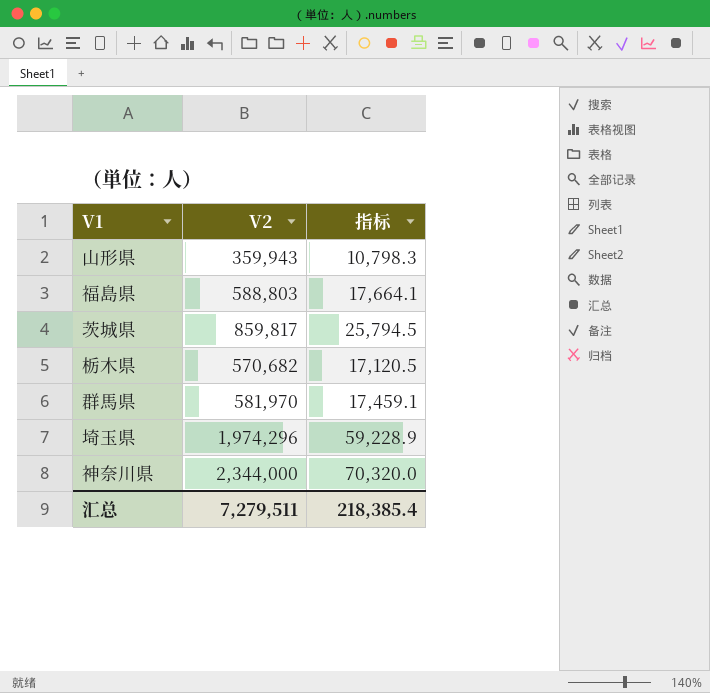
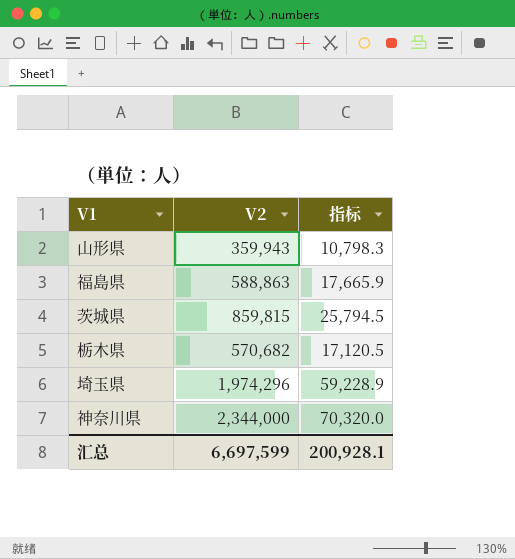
row 群馬県: 581,970 | 17,459.1 -> none
福島県 | V2: 588,803 -> 588,863
福島県 | 指标: 17,664.1 -> 17,665.9
茨城県 | V2: 859,817 -> 859,815
汇总 | V2: 7,279,511 -> 6,697,599
汇总 | 指标: 218,385.4 -> 200,928.1

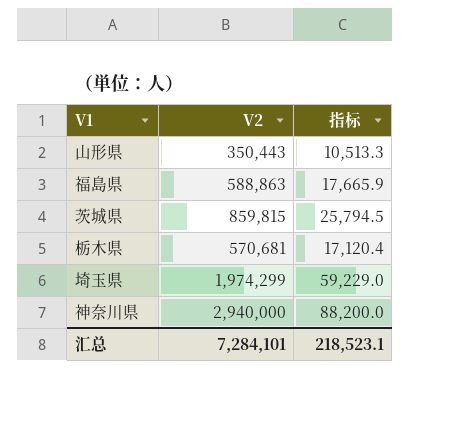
山形県 | V2: 359,943 -> 350,443
山形県 | 指标: 10,798.3 -> 10,513.3
栃木県 | V2: 570,682 -> 570,681
栃木県 | 指标: 17,120.5 -> 17,120.4
埼玉県 | V2: 1,974,296 -> 1,974,299
埼玉県 | 指标: 59,228.9 -> 59,229.0
神奈川県 | V2: 2,344,000 -> 2,940,000
神奈川県 | 指标: 70,320.0 -> 88,200.0
汇总 | V2: 6,697,599 -> 7,284,101
汇总 | 指标: 200,928.1 -> 218,523.1

